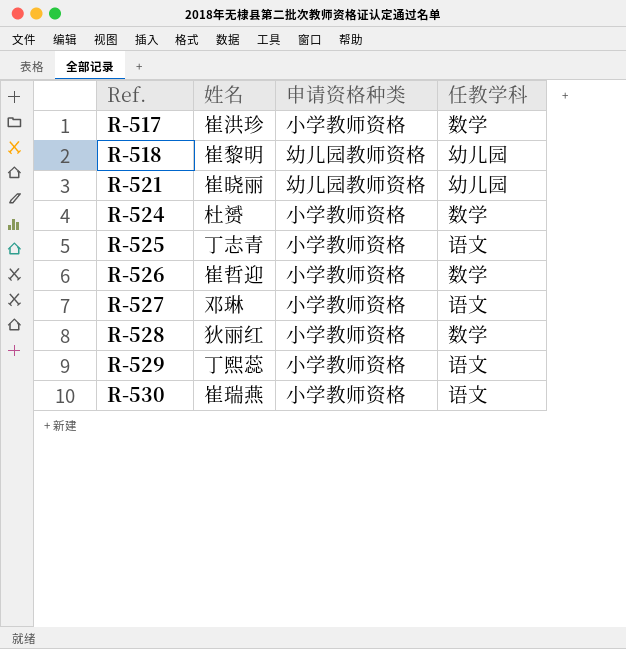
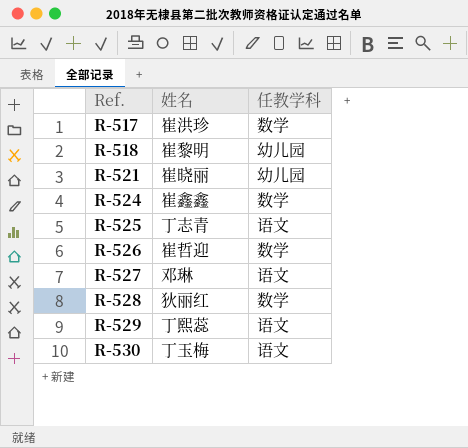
column 申请资格种类 | position: 3 -> none
R-524 | 姓名: 杜赟 -> 崔鑫鑫
R-530 | 姓名: 崔瑞燕 -> 丁玉梅

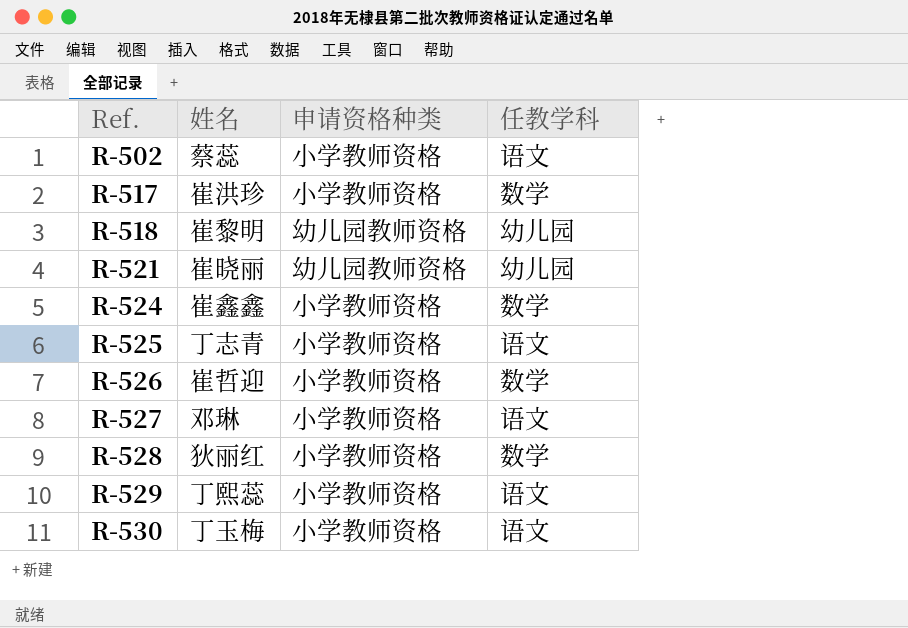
column 申请资格种类 | position: none -> 3
row R-502: none -> 蔡蕊 | 小学教师资格 | 语文

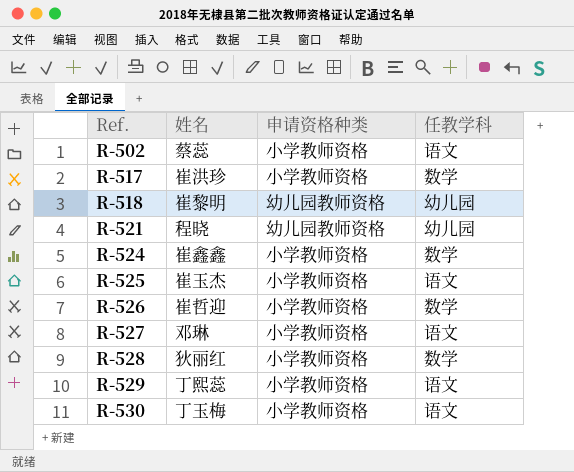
R-521 | 姓名: 崔晓丽 -> 程晓
R-525 | 姓名: 丁志青 -> 崔玉杰

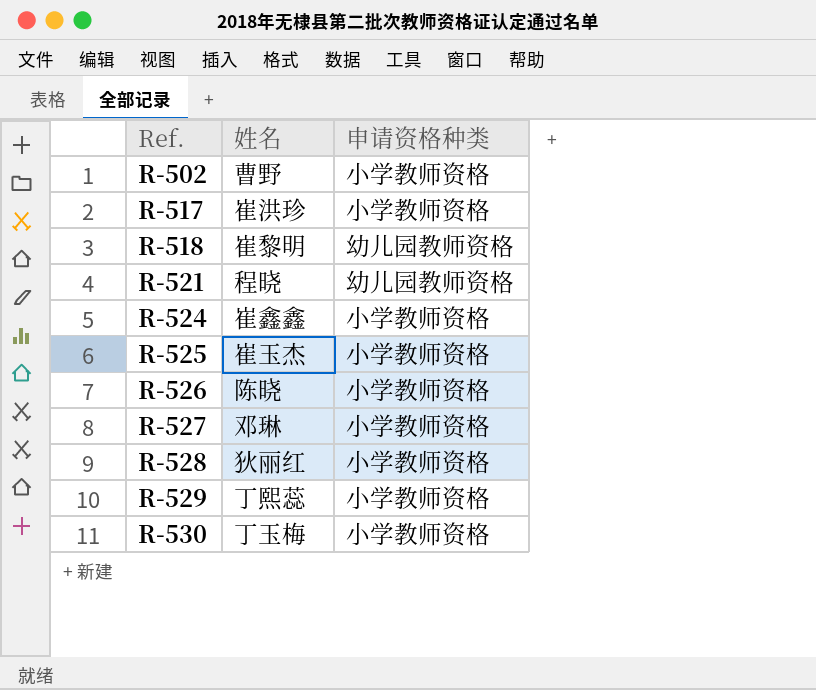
column 任教学科 | position: 4 -> none
R-502 | 姓名: 蔡蕊 -> 曹野
R-526 | 姓名: 崔哲迎 -> 陈晓

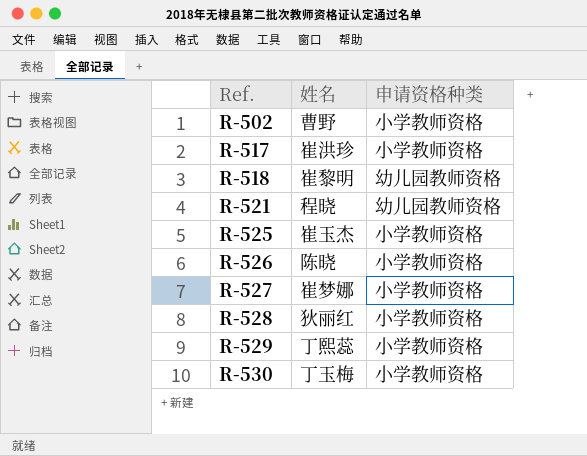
row R-524: 崔鑫鑫 | 小学教师资格 -> none
R-527 | 姓名: 邓琳 -> 崔梦娜

